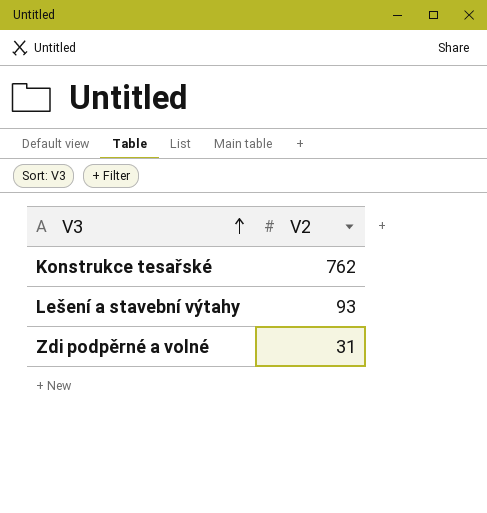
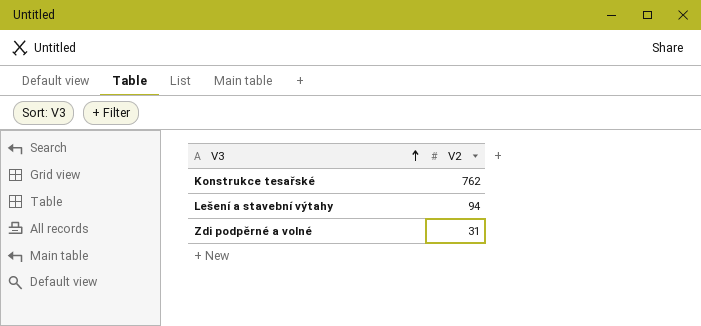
Lešení a stavební výtahy | V2: 93 -> 94

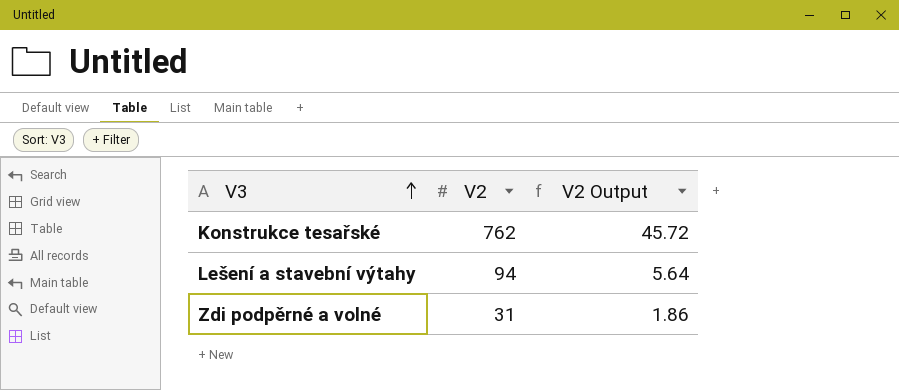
column V2 Output | formula: none -> [V2] * 0.06

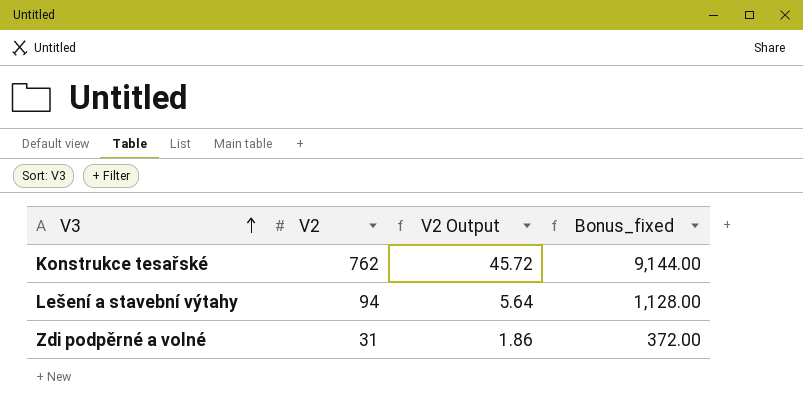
column Bonus_fixed | formula: none -> [V2] * 12

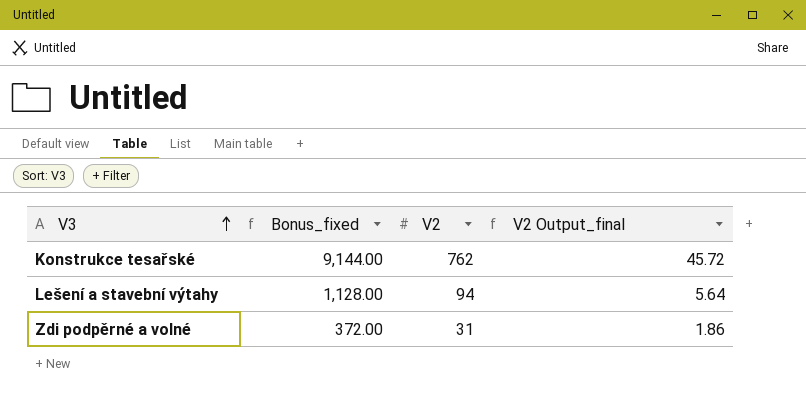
column Bonus_fixed | position: 4 -> 2
column name: V2 Output -> V2 Output_final

